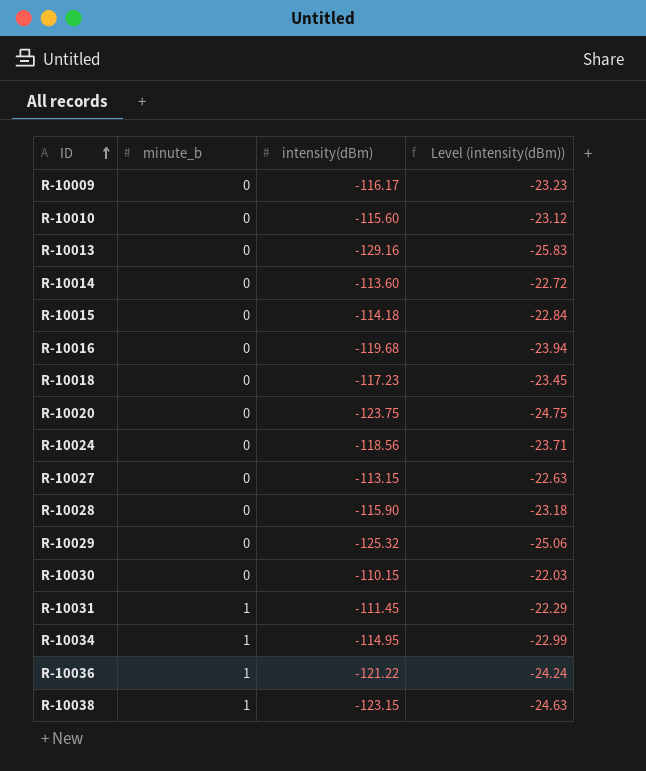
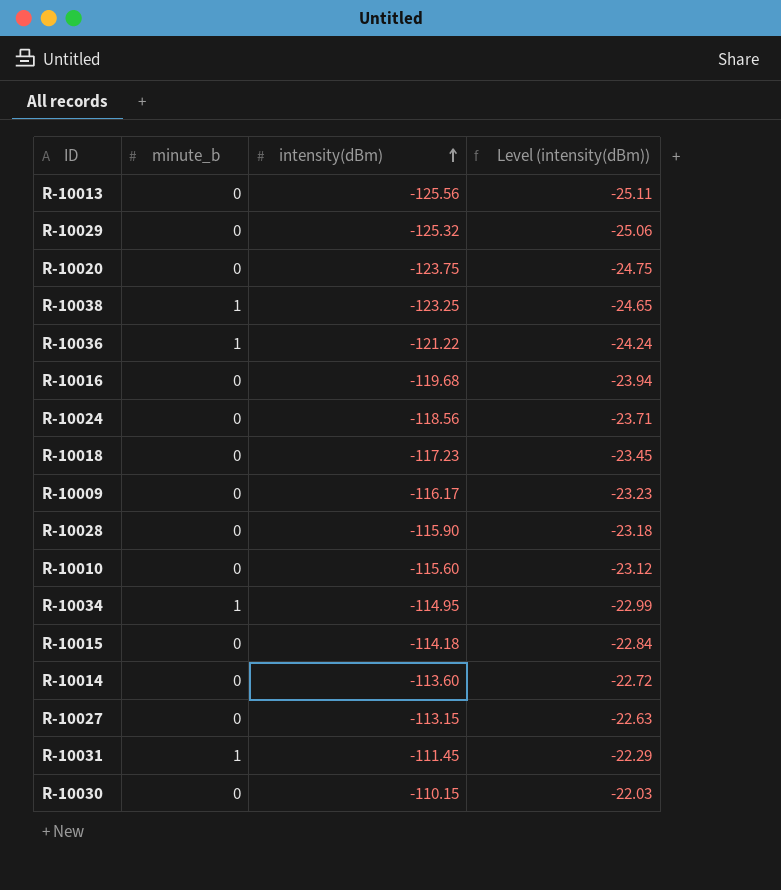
row order: ID ascending -> intensity(dBm) ascending
R-10013 | intensity(dBm): -129.16 -> -125.56
R-10013 | Level (intensity(dBm)): -25.83 -> -25.11
R-10038 | intensity(dBm): -123.15 -> -123.25
R-10038 | Level (intensity(dBm)): -24.63 -> -24.65

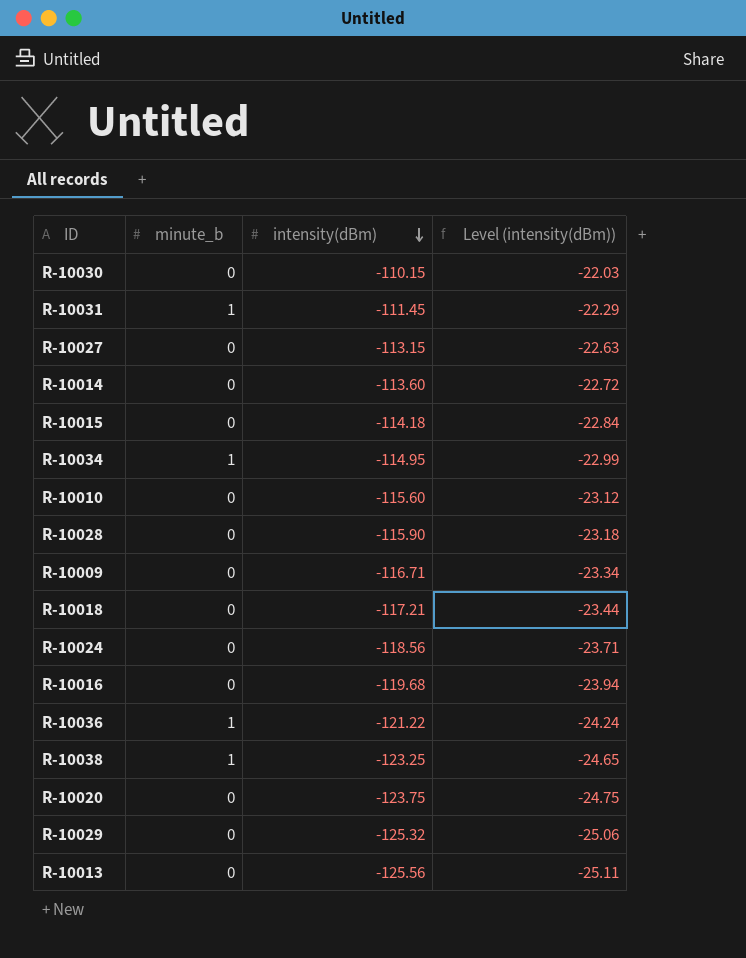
row order: intensity(dBm) ascending -> intensity(dBm) descending
R-10009 | intensity(dBm): -116.17 -> -116.71
R-10009 | Level (intensity(dBm)): -23.23 -> -23.34
R-10018 | intensity(dBm): -117.23 -> -117.21
R-10018 | Level (intensity(dBm)): -23.45 -> -23.44

